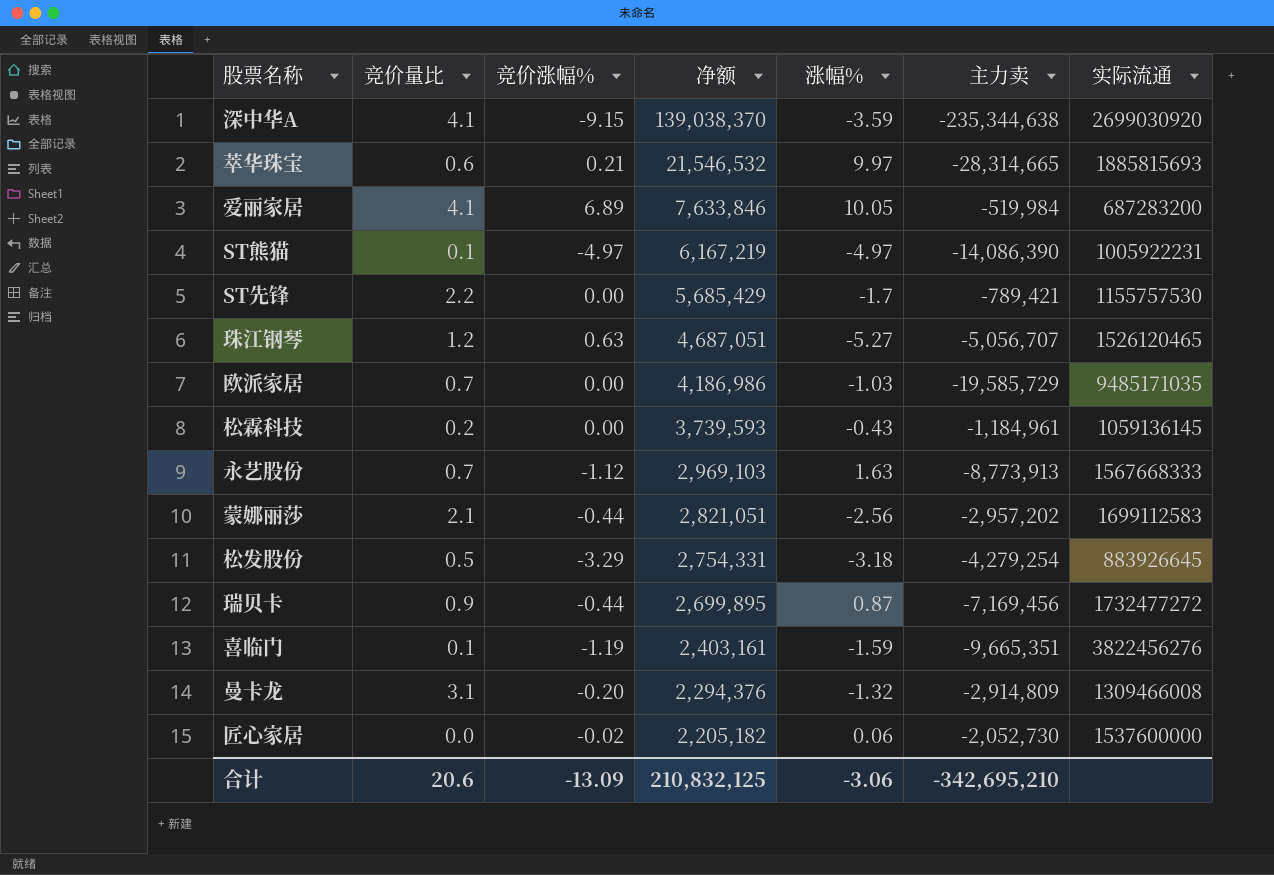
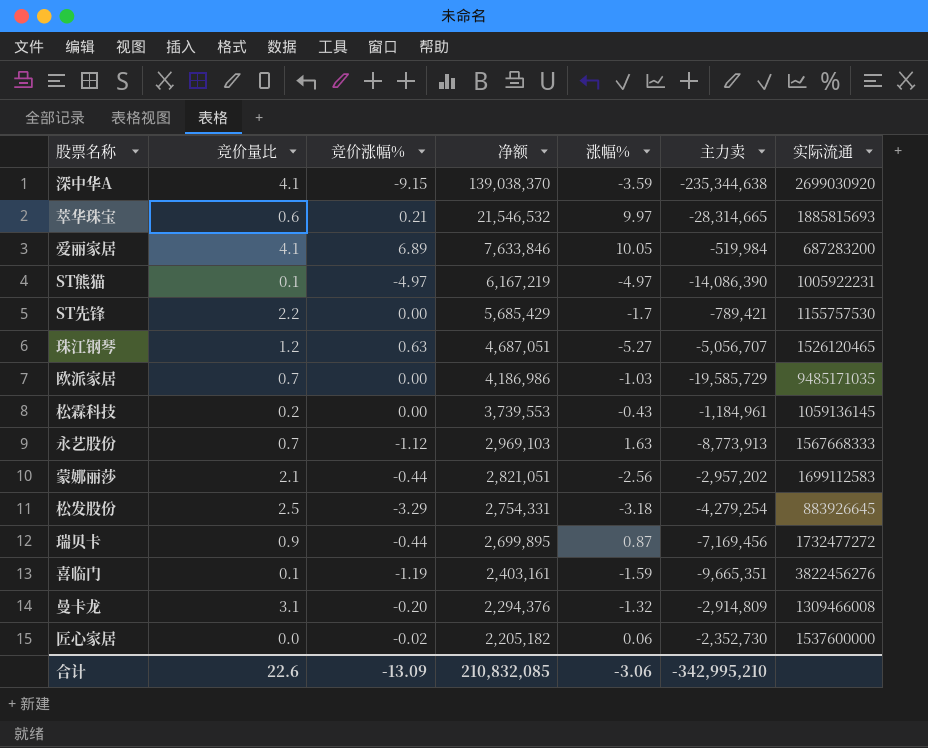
松霖科技 | 净额: 3,739,593 -> 3,739,553
松发股份 | 竞价量比: 0.5 -> 2.5
匠心家居 | 主力卖: -2,052,730 -> -2,352,730
合计 | 竞价量比: 20.6 -> 22.6
合计 | 净额: 210,832,125 -> 210,832,085
合计 | 主力卖: -342,695,210 -> -342,995,210

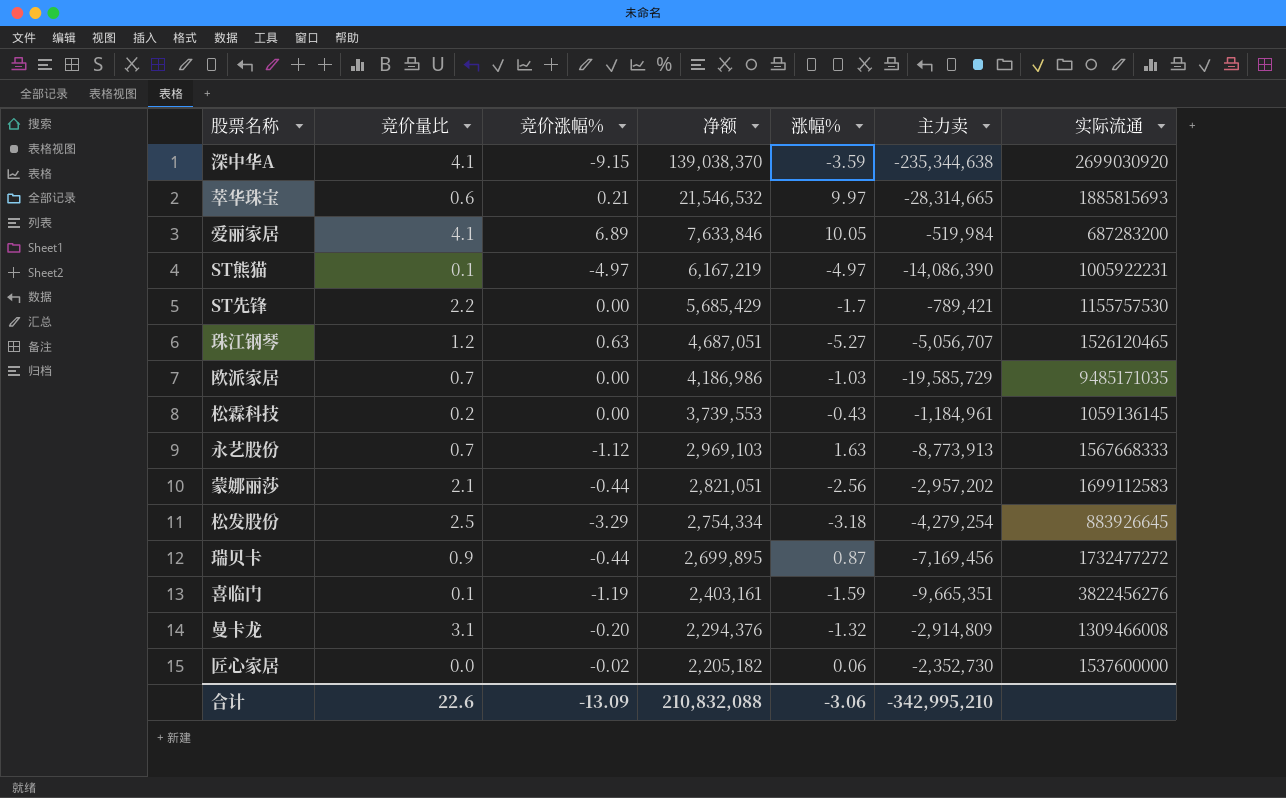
松发股份 | 净额: 2,754,331 -> 2,754,334
合计 | 净额: 210,832,085 -> 210,832,088

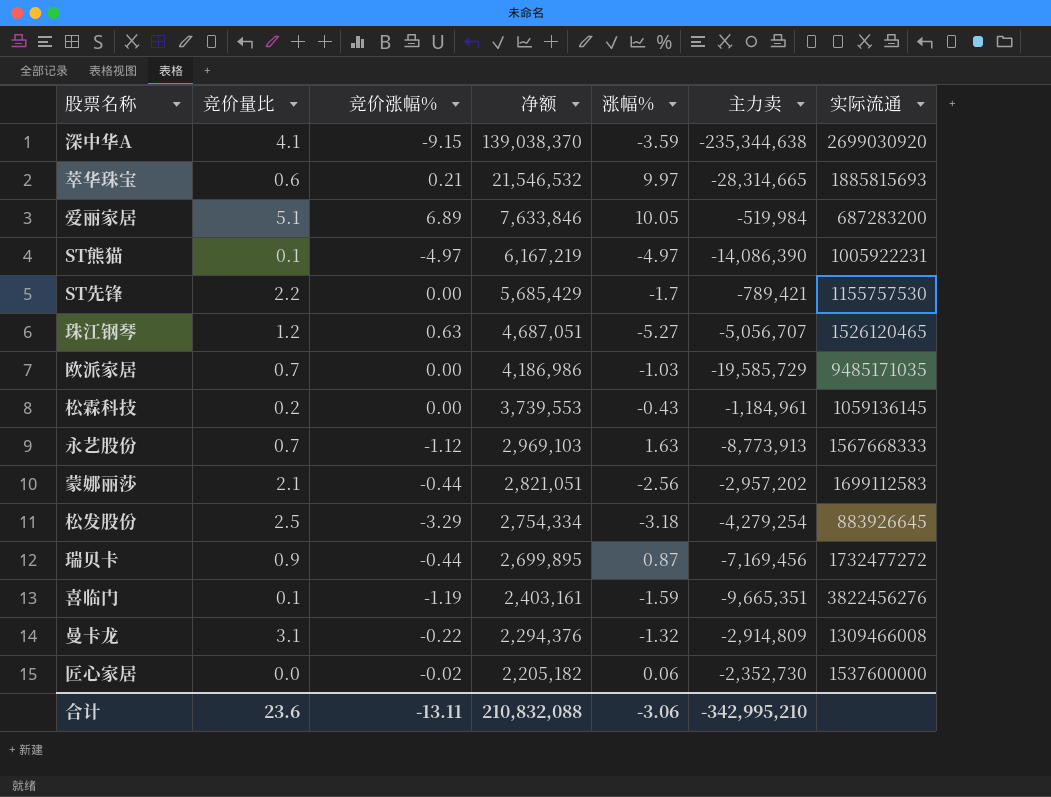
爱丽家居 | 竞价量比: 4.1 -> 5.1
曼卡龙 | 竞价涨幅%: -0.20 -> -0.22
合计 | 竞价量比: 22.6 -> 23.6
合计 | 竞价涨幅%: -13.09 -> -13.11

